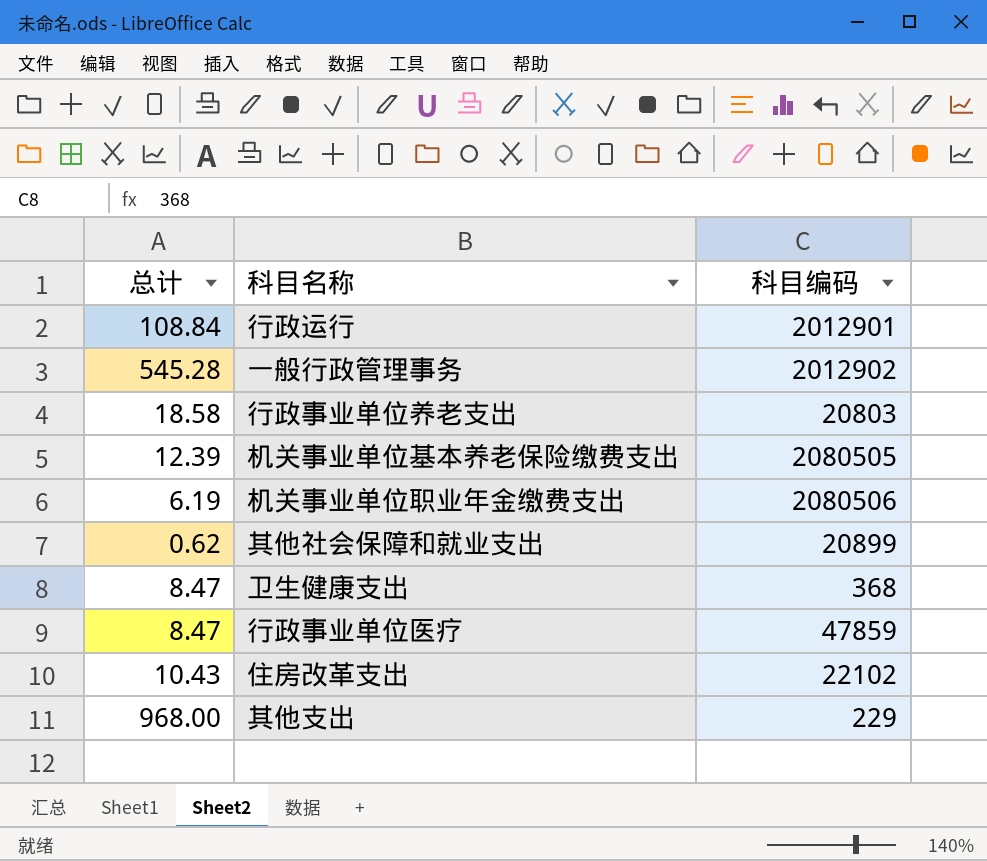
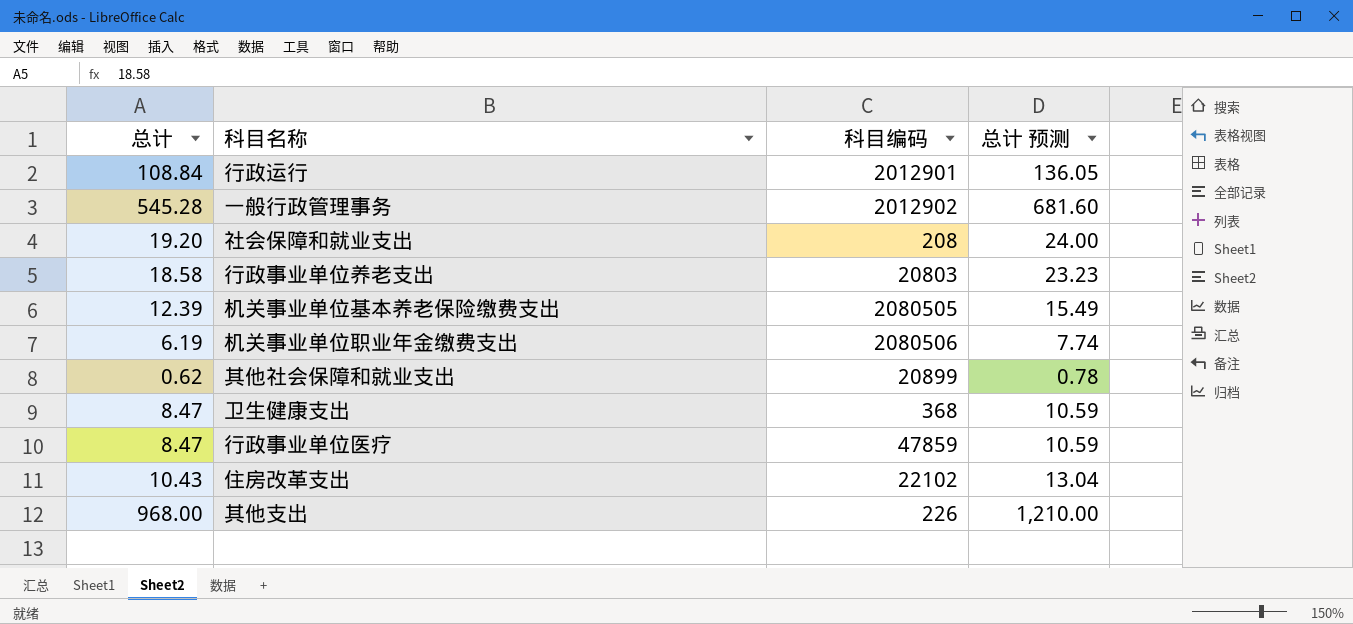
column 总计 预测 | formula: none -> [总计] * 1.25
row 社会保障和就业支出: none -> 19.20 | 208 | 24.00
其他支出 | 科目编码: 229 -> 226

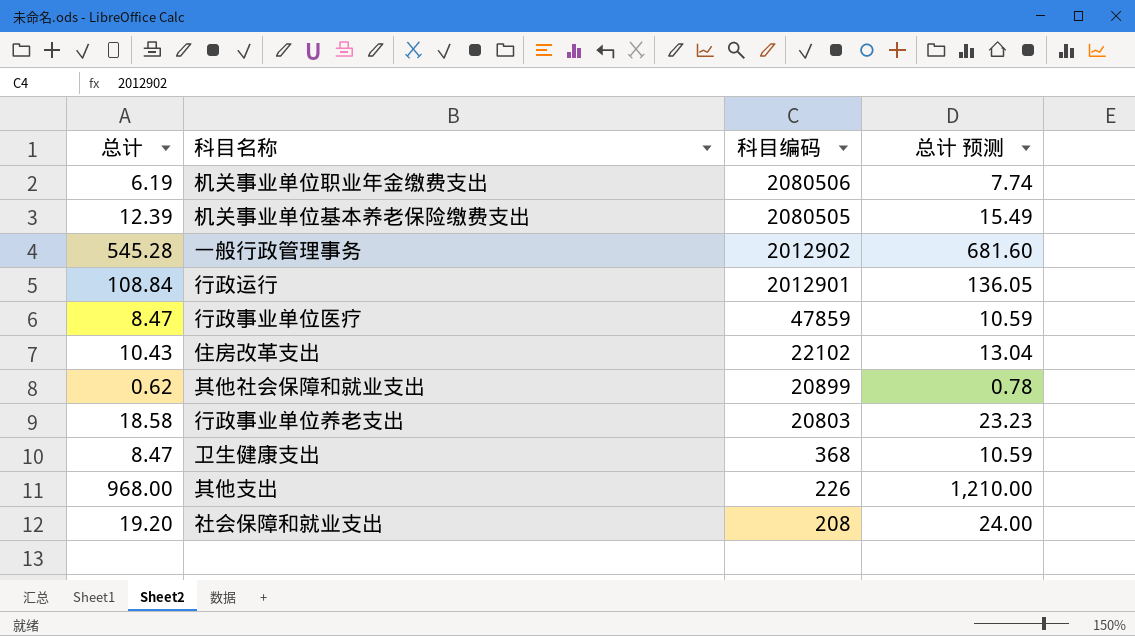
row order: none -> 科目编码 descending

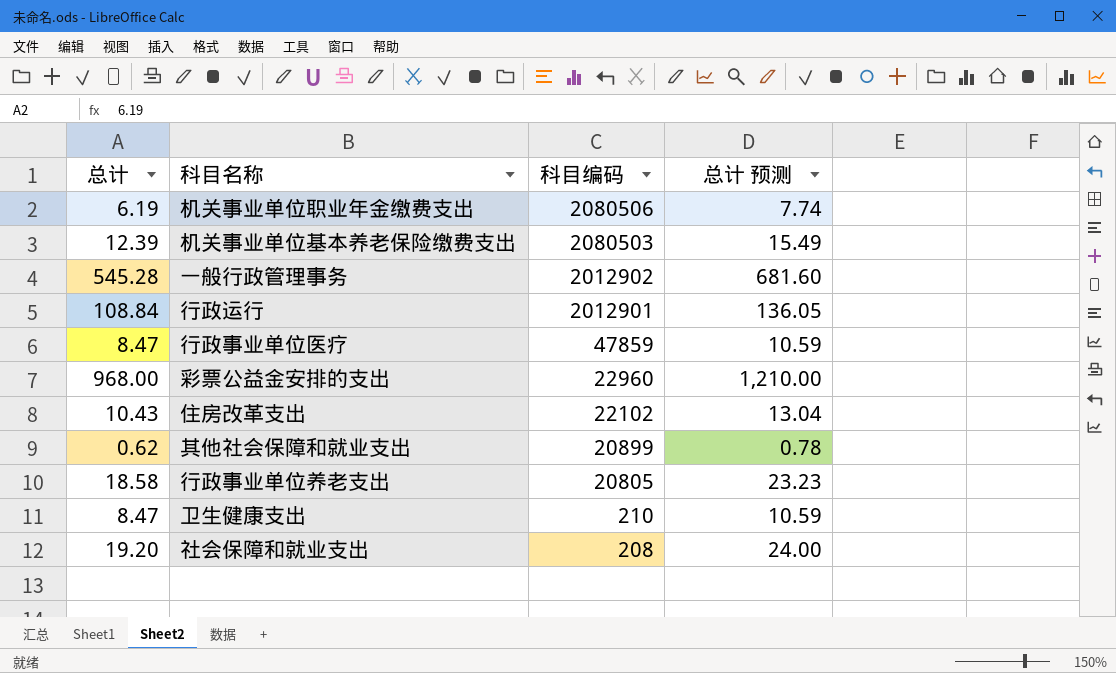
row 其他支出: 968.00 | 226 | 1,210.00 -> none
机关事业单位基本养老保险缴费支出 | 科目编码: 2080505 -> 2080503
row 彩票公益金安排的支出: none -> 968.00 | 22960 | 1,210.00
行政事业单位养老支出 | 科目编码: 20803 -> 20805
卫生健康支出 | 科目编码: 368 -> 210

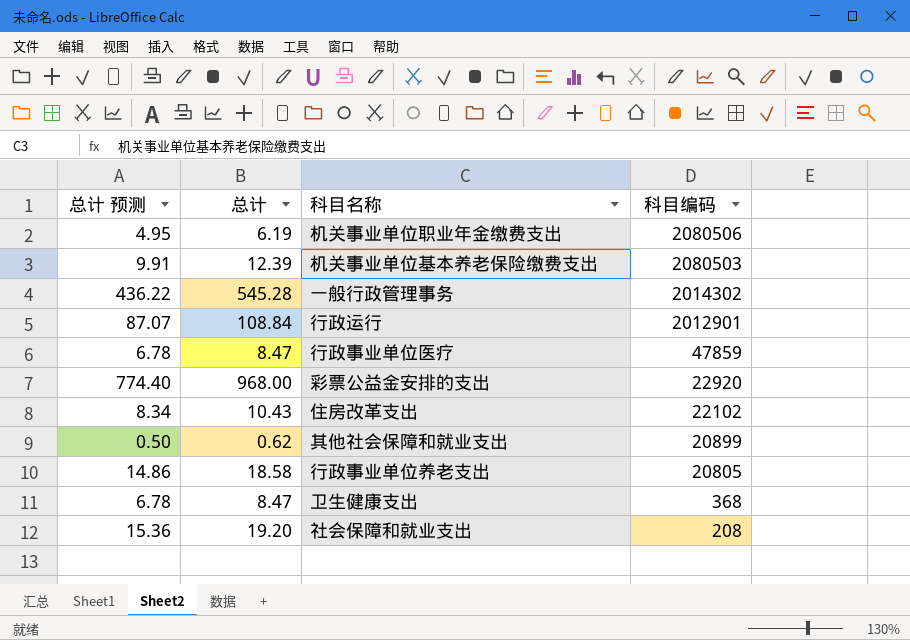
column 总计 预测 | formula: [总计] * 1.25 -> [总计] * 0.8
column 总计 预测 | position: 4 -> 1
一般行政管理事务 | 科目编码: 2012902 -> 2014302
彩票公益金安排的支出 | 科目编码: 22960 -> 22920
卫生健康支出 | 科目编码: 210 -> 368

